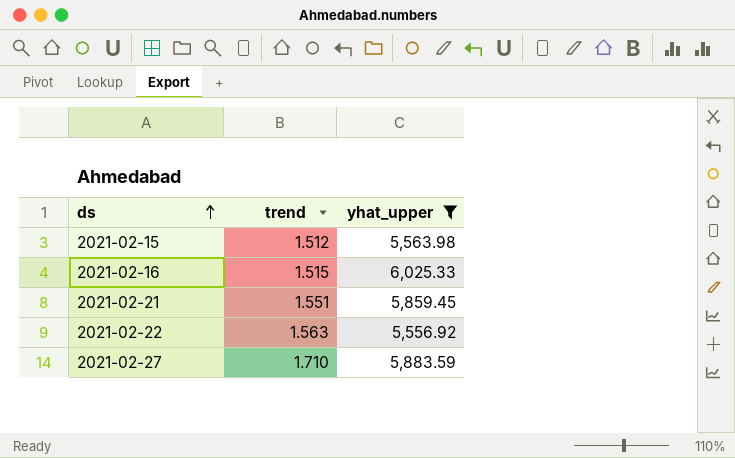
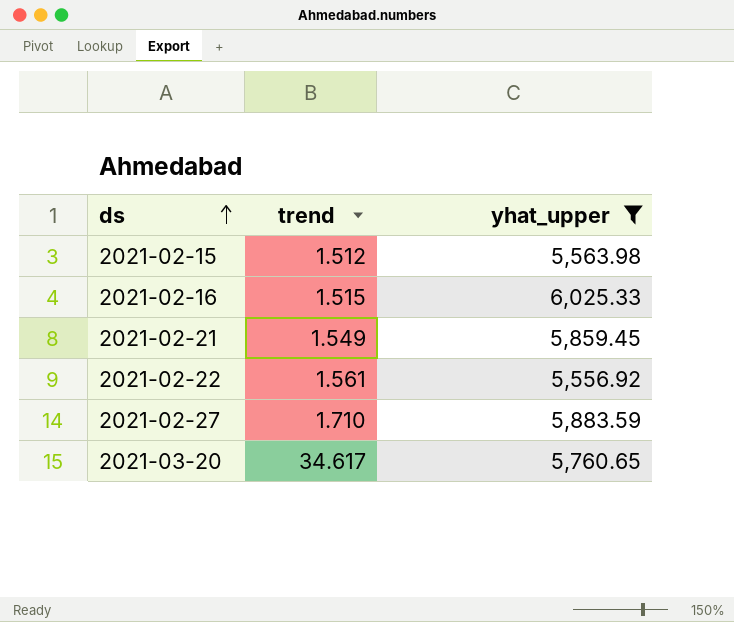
2021-02-21 | trend: 1.551 -> 1.549
2021-02-22 | trend: 1.563 -> 1.561
row 2021-03-20: none -> 34.617 | 5,760.65

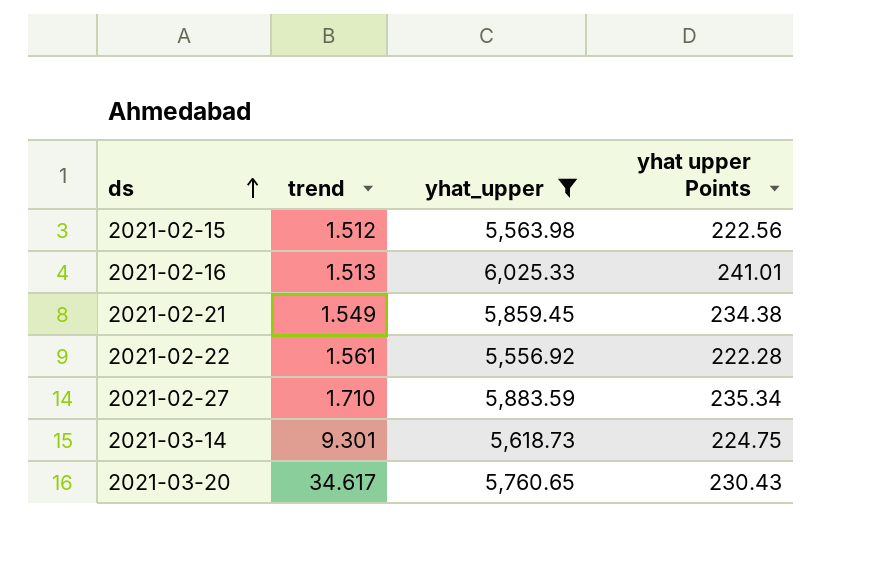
column yhat upper Points | formula: none -> [yhat_upper] * 0.04
2021-02-16 | trend: 1.515 -> 1.513
row 2021-03-14: none -> 9.301 | 5,618.73 | 224.75

